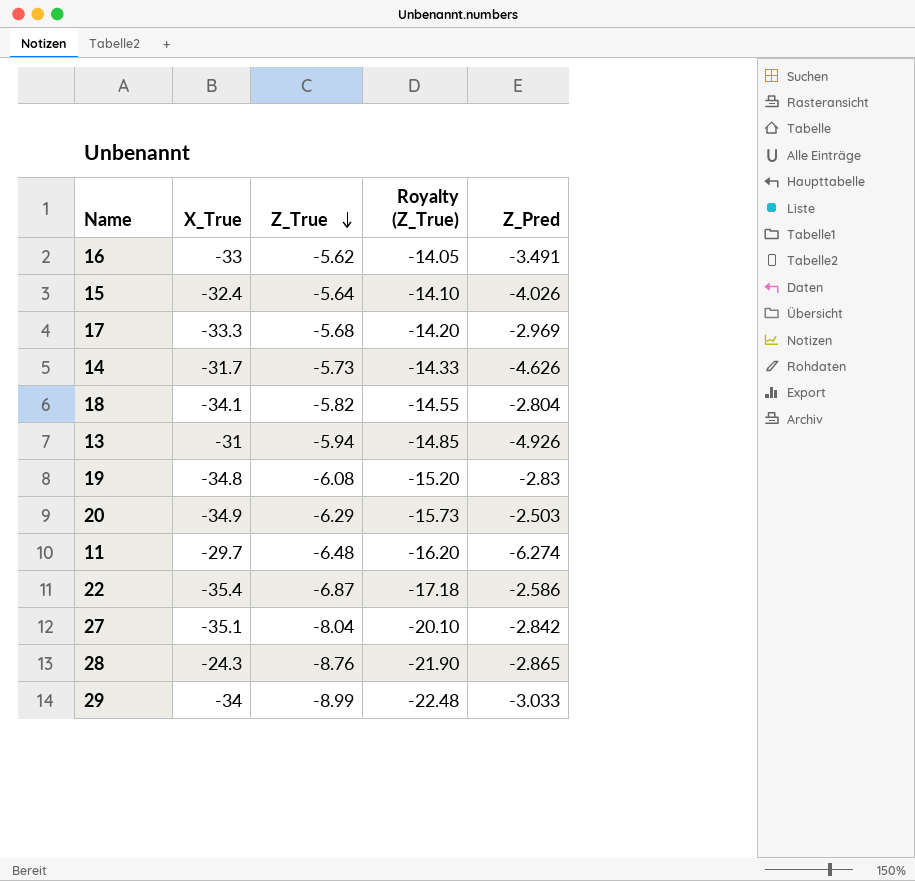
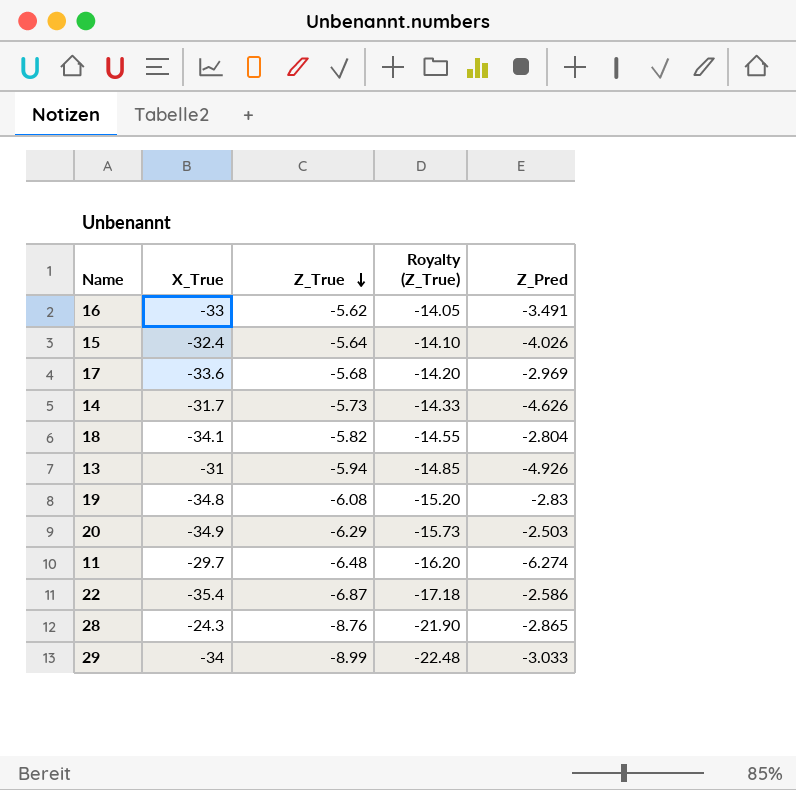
row 27: -35.1 | -8.04 | -20.10 | -2.842 -> none
17 | X_True: -33.3 -> -33.6

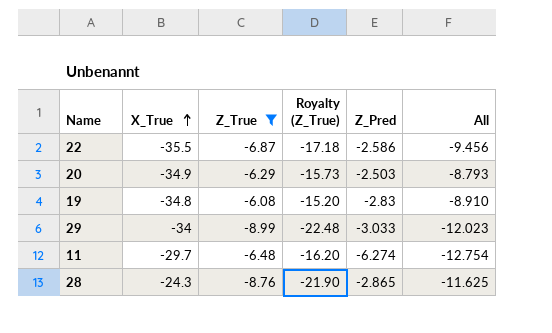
filter: none -> Z_True <= -6.08
row order: Z_True descending -> X_True ascending
column All | formula: none -> [Z_True] + [Z_Pred]
22 | X_True: -35.4 -> -35.5

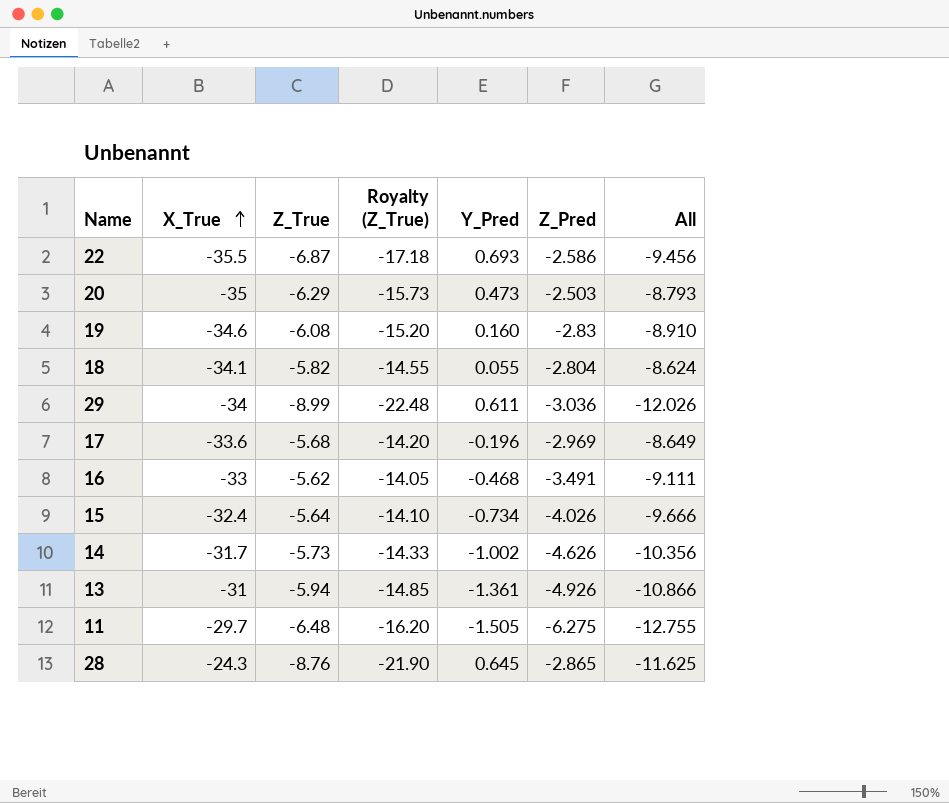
filter: Z_True <= -6.08 -> none
column Y_Pred | position: none -> 5
20 | X_True: -34.9 -> -35
19 | X_True: -34.8 -> -34.6
29 | Z_Pred: -3.033 -> -3.036
29 | All: -12.023 -> -12.026
11 | Z_Pred: -6.274 -> -6.275
11 | All: -12.754 -> -12.755

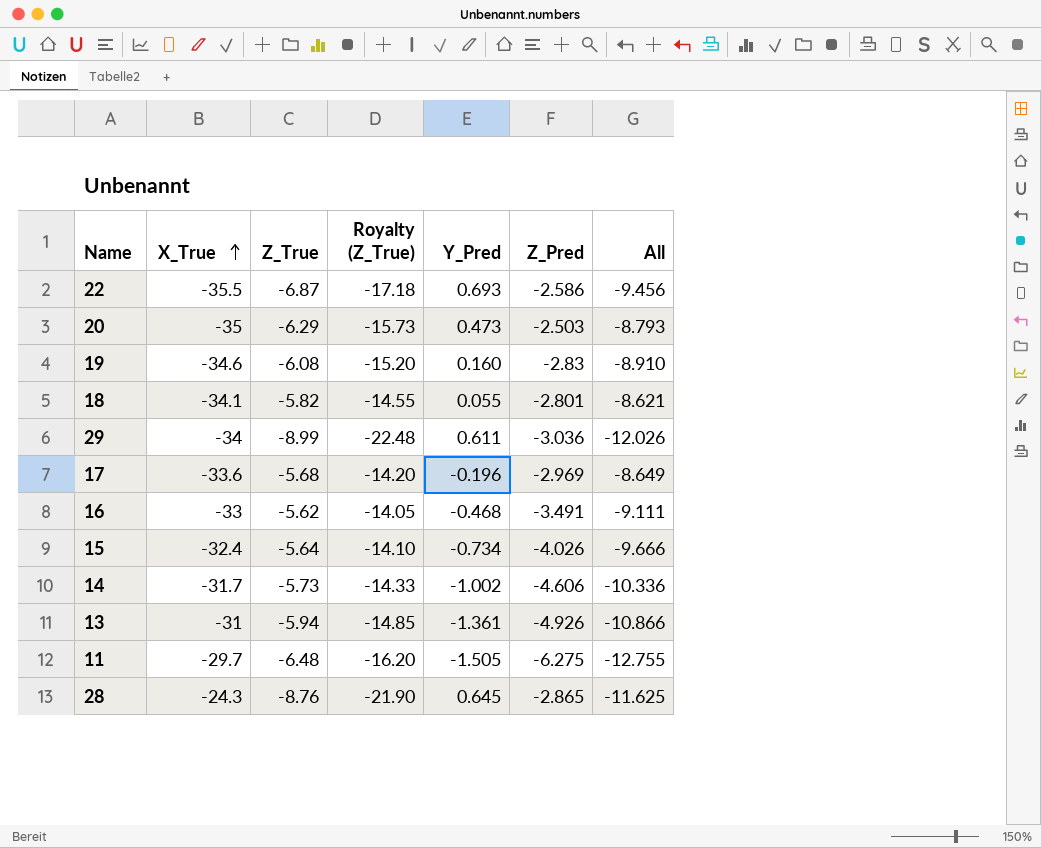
18 | Z_Pred: -2.804 -> -2.801
18 | All: -8.624 -> -8.621
14 | Z_Pred: -4.626 -> -4.606
14 | All: -10.356 -> -10.336

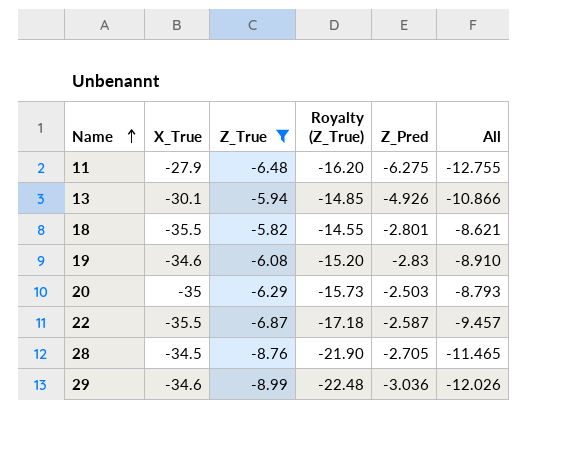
filter: none -> Z_True <= -5.82
row order: X_True ascending -> Name ascending
column Y_Pred | position: 5 -> none
11 | X_True: -29.7 -> -27.9
13 | X_True: -31 -> -30.1
18 | X_True: -34.1 -> -35.5
22 | Z_Pred: -2.586 -> -2.587
22 | All: -9.456 -> -9.457
28 | X_True: -24.3 -> -34.5
28 | Z_Pred: -2.865 -> -2.705
28 | All: -11.625 -> -11.465
29 | X_True: -34 -> -34.6

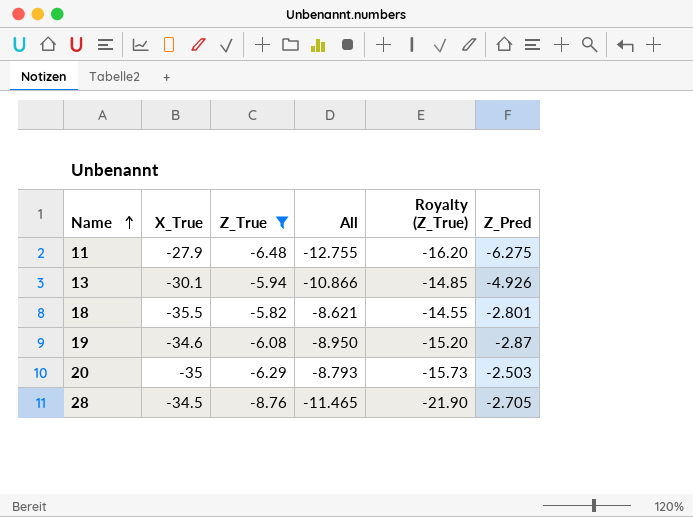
column All | position: 6 -> 4
row 22: -35.5 | -6.87 | -17.18 | -2.587 | -9.457 -> none
row 29: -34.6 | -8.99 | -22.48 | -3.036 | -12.026 -> none
19 | All: -8.910 -> -8.950
19 | Z_Pred: -2.83 -> -2.87

